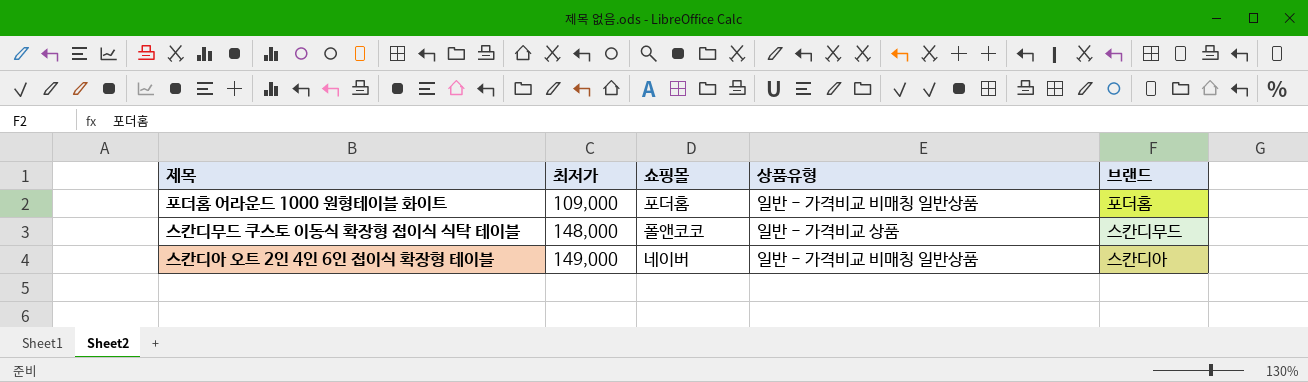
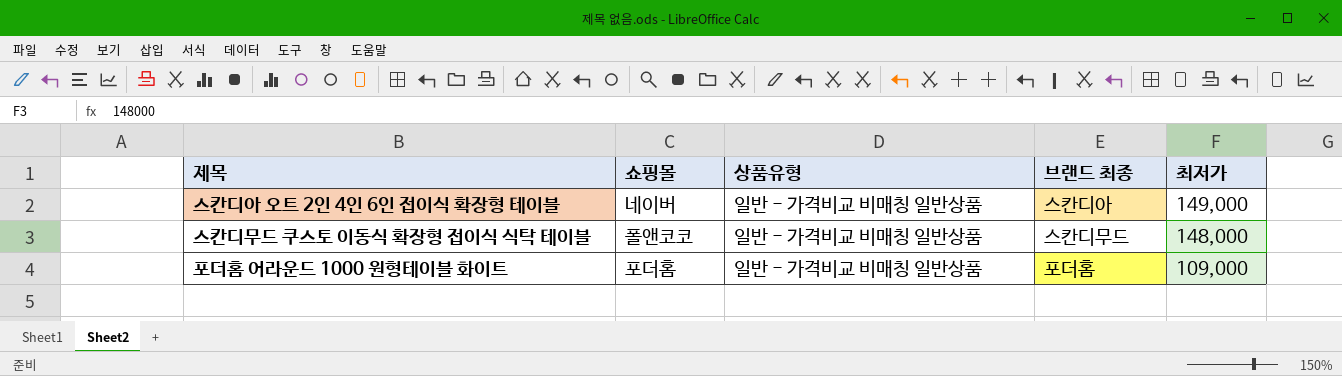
row order: 최저가 ascending -> 최저가 descending
column name: 브랜드 -> 브랜드 최종
column 최저가 | position: 2 -> 5
스칸디무드 쿠스토 이동식 확장형 접이식 식탁 테이블 | 상품유형: 일반 - 가격비교 상품 -> 일반 - 가격비교 비매칭 일반상품

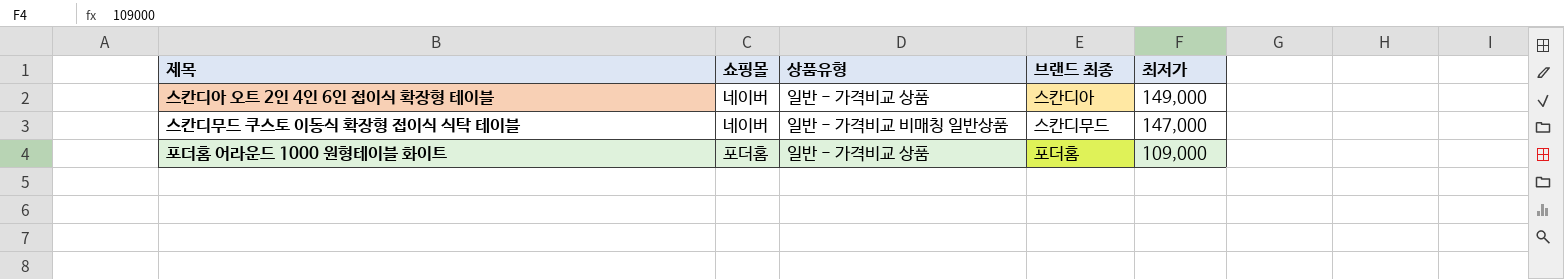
스칸디아 오트 2인 4인 6인 접이식 확장형 테이블 | 상품유형: 일반 - 가격비교 비매칭 일반상품 -> 일반 - 가격비교 상품
스칸디무드 쿠스토 이동식 확장형 접이식 식탁 테이블 | 쇼핑몰: 폴앤코코 -> 네이버
스칸디무드 쿠스토 이동식 확장형 접이식 식탁 테이블 | 최저가: 148,000 -> 147,000
포더홈 어라운드 1000 원형테이블 화이트 | 상품유형: 일반 - 가격비교 비매칭 일반상품 -> 일반 - 가격비교 상품

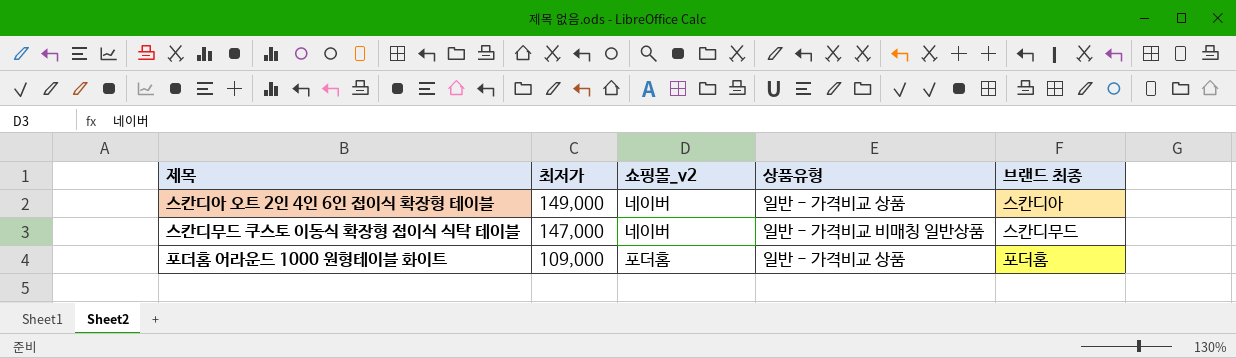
column 최저가 | position: 5 -> 2
column name: 쇼핑몰 -> 쇼핑몰_v2

